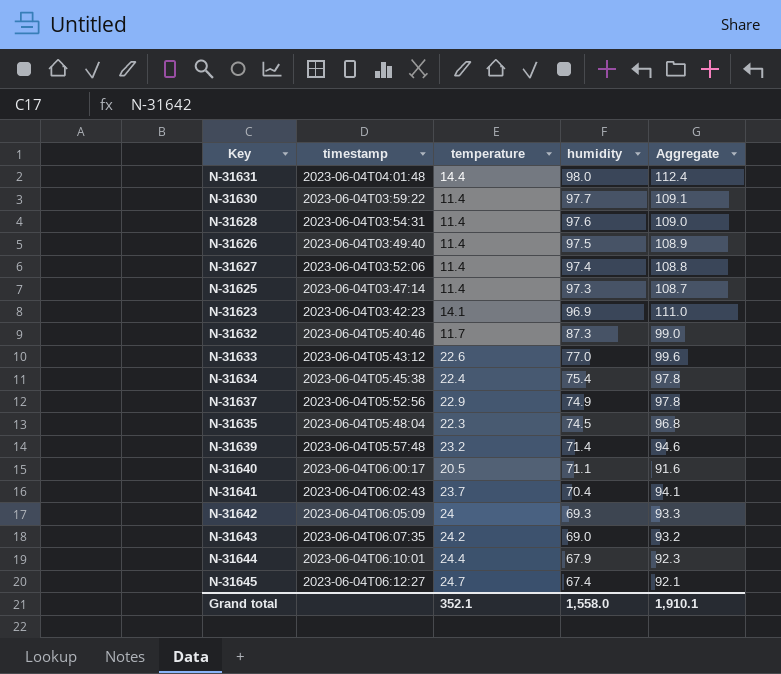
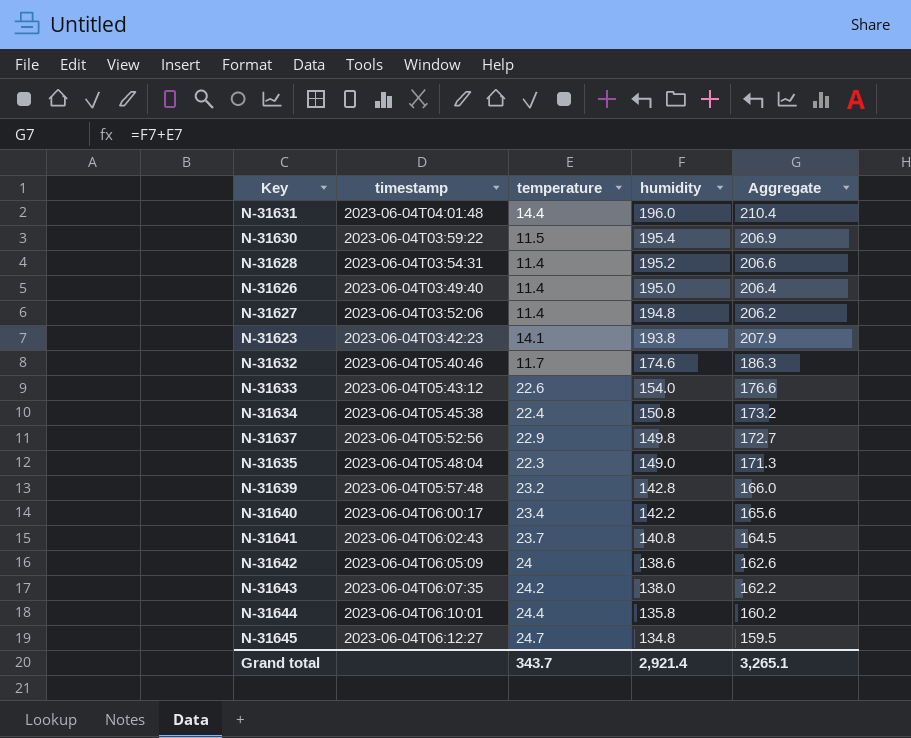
row N-31625: 2023-06-04T03:47:14 | 11.4 | 97.3 | 108.7 -> none
N-31631 | humidity: 98.0 -> 196.0
N-31631 | Aggregate: 112.4 -> 210.4
N-31630 | temperature: 11.4 -> 11.5
N-31630 | humidity: 97.7 -> 195.4
N-31630 | Aggregate: 109.1 -> 206.9
N-31628 | humidity: 97.6 -> 195.2
N-31628 | Aggregate: 109.0 -> 206.6
N-31626 | humidity: 97.5 -> 195.0
N-31626 | Aggregate: 108.9 -> 206.4
N-31627 | humidity: 97.4 -> 194.8
N-31627 | Aggregate: 108.8 -> 206.2
N-31623 | humidity: 96.9 -> 193.8
N-31623 | Aggregate: 111.0 -> 207.9
N-31632 | humidity: 87.3 -> 174.6
N-31632 | Aggregate: 99.0 -> 186.3
N-31633 | humidity: 77.0 -> 154.0
N-31633 | Aggregate: 99.6 -> 176.6
N-31634 | humidity: 75.4 -> 150.8
N-31634 | Aggregate: 97.8 -> 173.2
N-31637 | humidity: 74.9 -> 149.8
N-31637 | Aggregate: 97.8 -> 172.7
N-31635 | humidity: 74.5 -> 149.0
N-31635 | Aggregate: 96.8 -> 171.3
N-31639 | humidity: 71.4 -> 142.8
N-31639 | Aggregate: 94.6 -> 166.0
N-31640 | temperature: 20.5 -> 23.4
N-31640 | humidity: 71.1 -> 142.2
N-31640 | Aggregate: 91.6 -> 165.6
N-31641 | humidity: 70.4 -> 140.8
N-31641 | Aggregate: 94.1 -> 164.5
N-31642 | humidity: 69.3 -> 138.6
N-31642 | Aggregate: 93.3 -> 162.6
N-31643 | humidity: 69.0 -> 138.0
N-31643 | Aggregate: 93.2 -> 162.2
N-31644 | humidity: 67.9 -> 135.8
N-31644 | Aggregate: 92.3 -> 160.2
N-31645 | humidity: 67.4 -> 134.8
N-31645 | Aggregate: 92.1 -> 159.5
Grand total | temperature: 352.1 -> 343.7
Grand total | humidity: 1,558.0 -> 2,921.4
Grand total | Aggregate: 1,910.1 -> 3,265.1

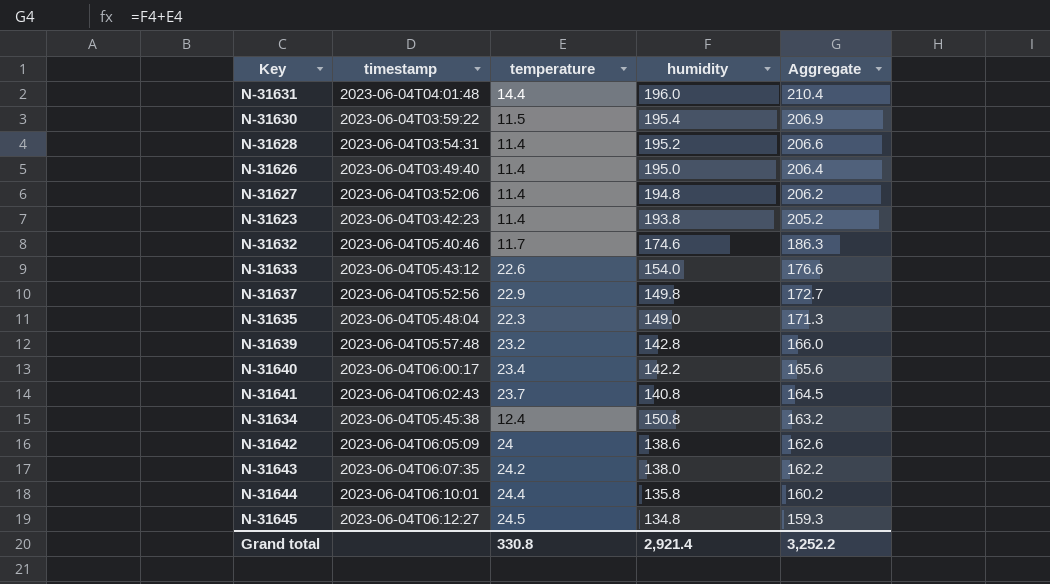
row order: humidity descending -> Aggregate descending
N-31623 | temperature: 14.1 -> 11.4
N-31623 | Aggregate: 207.9 -> 205.2
N-31634 | temperature: 22.4 -> 12.4
N-31634 | Aggregate: 173.2 -> 163.2
N-31645 | temperature: 24.7 -> 24.5
N-31645 | Aggregate: 159.5 -> 159.3
Grand total | temperature: 343.7 -> 330.8
Grand total | Aggregate: 3,265.1 -> 3,252.2

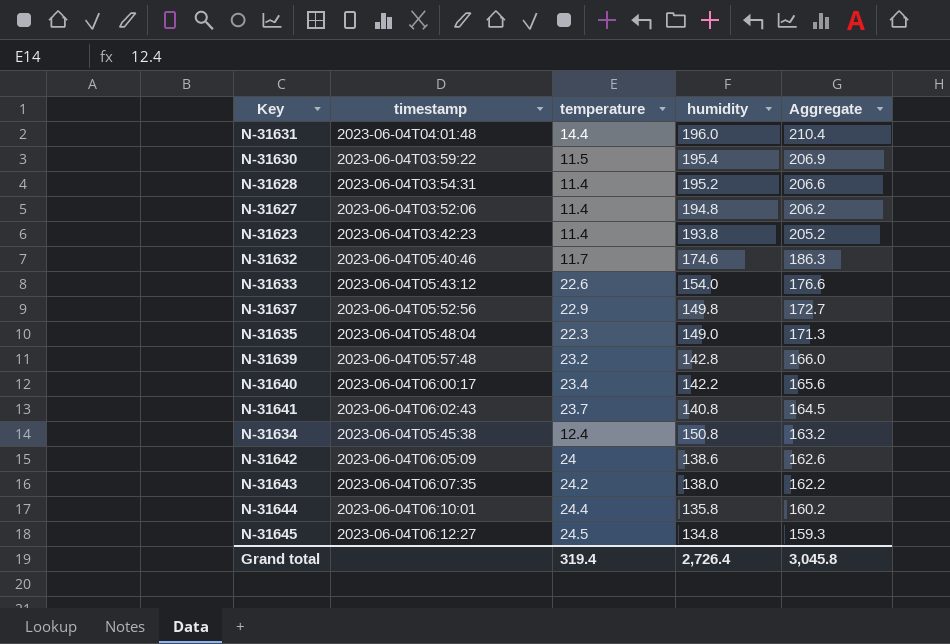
row N-31626: 2023-06-04T03:49:40 | 11.4 | 195.0 | 206.4 -> none
Grand total | temperature: 330.8 -> 319.4
Grand total | humidity: 2,921.4 -> 2,726.4
Grand total | Aggregate: 3,252.2 -> 3,045.8

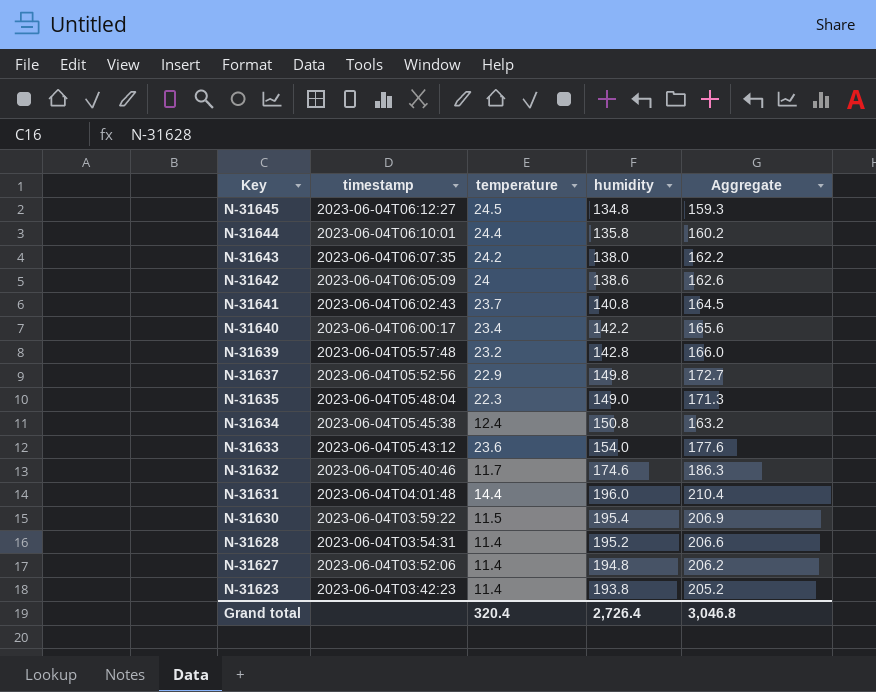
row order: Aggregate descending -> Key descending
N-31633 | temperature: 22.6 -> 23.6
N-31633 | Aggregate: 176.6 -> 177.6
Grand total | temperature: 319.4 -> 320.4
Grand total | Aggregate: 3,045.8 -> 3,046.8

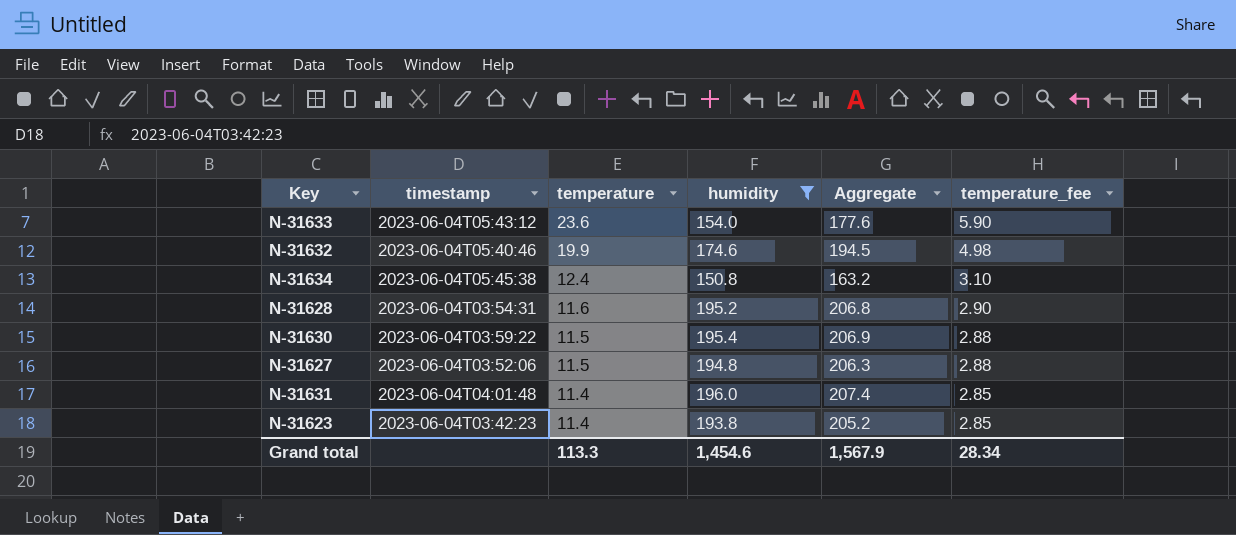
filter: none -> humidity >= 150.8
row order: Key descending -> temperature descending
column temperature_fee | formula: none -> [temperature] * 0.25
N-31632 | temperature: 11.7 -> 19.9
N-31632 | Aggregate: 186.3 -> 194.5
N-31628 | temperature: 11.4 -> 11.6
N-31628 | Aggregate: 206.6 -> 206.8
N-31627 | temperature: 11.4 -> 11.5
N-31627 | Aggregate: 206.2 -> 206.3
N-31631 | temperature: 14.4 -> 11.4
N-31631 | Aggregate: 210.4 -> 207.4
Grand total | temperature: 320.4 -> 113.3
Grand total | humidity: 2,726.4 -> 1,454.6
Grand total | Aggregate: 3,046.8 -> 1,567.9

